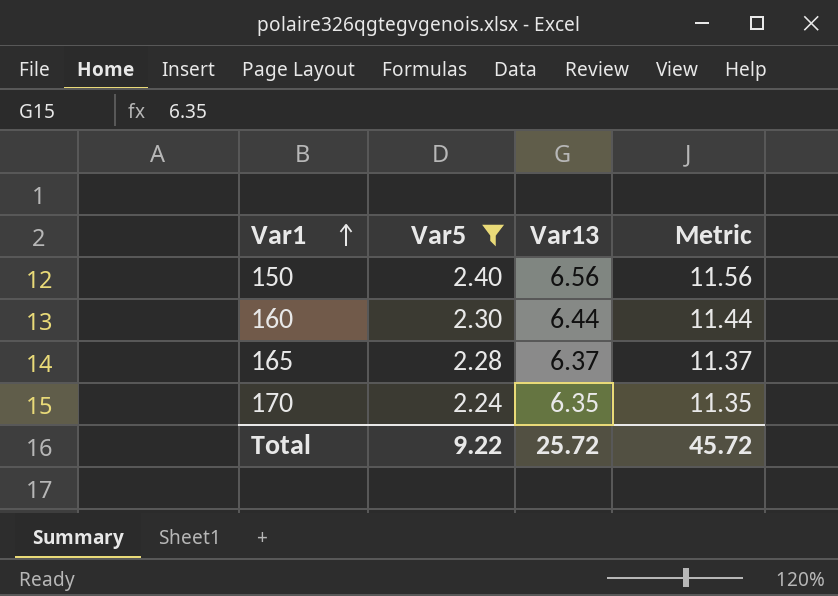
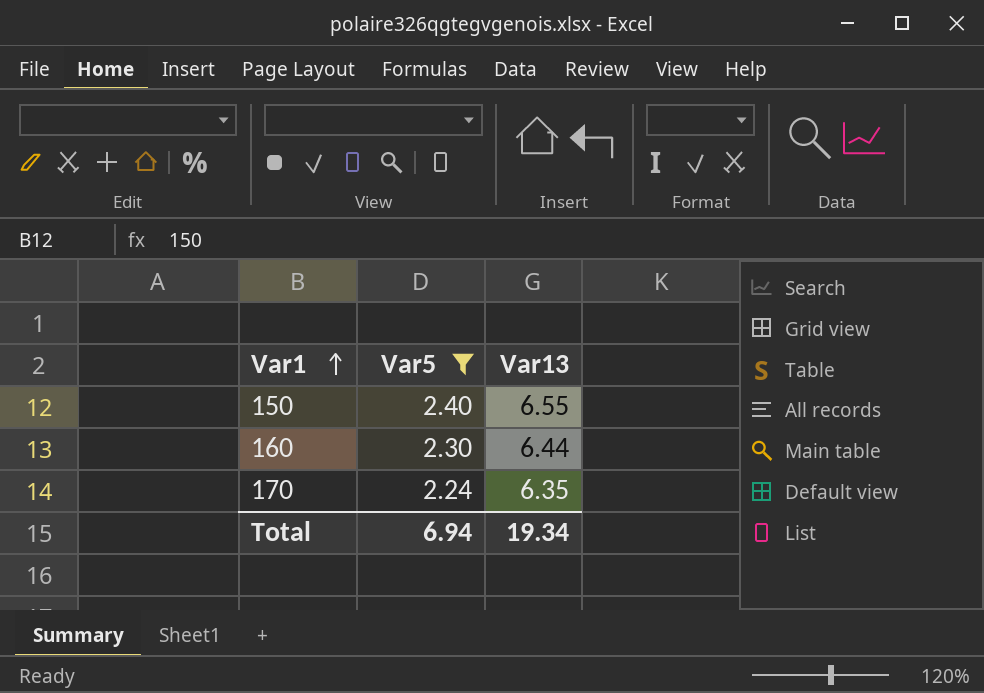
column Metric | formula: [Var13] + 5 -> none
row 165: 2.28 | 6.37 | 11.37 -> none
150 | Var13: 6.56 -> 6.55
Total | Var5: 9.22 -> 6.94
Total | Var13: 25.72 -> 19.34

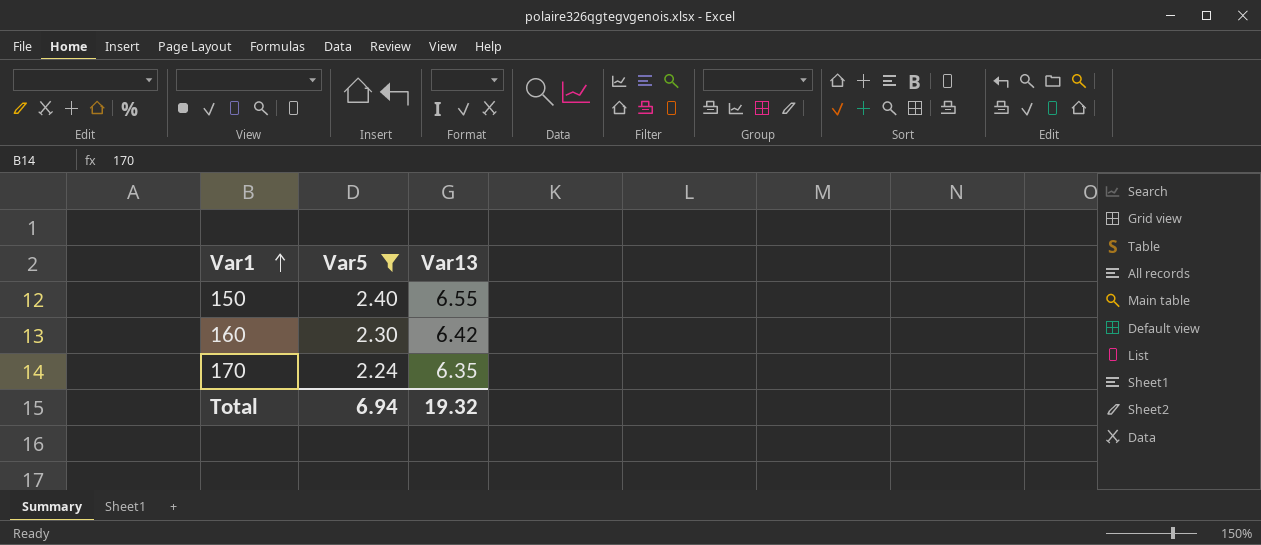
160 | Var13: 6.44 -> 6.42
Total | Var13: 19.34 -> 19.32

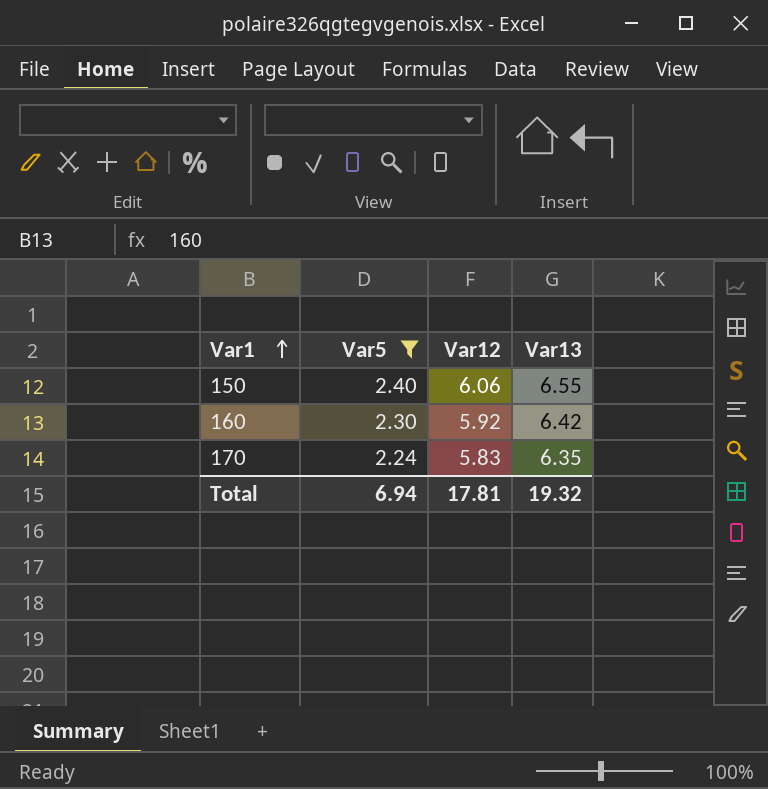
column Var12 | position: none -> 3

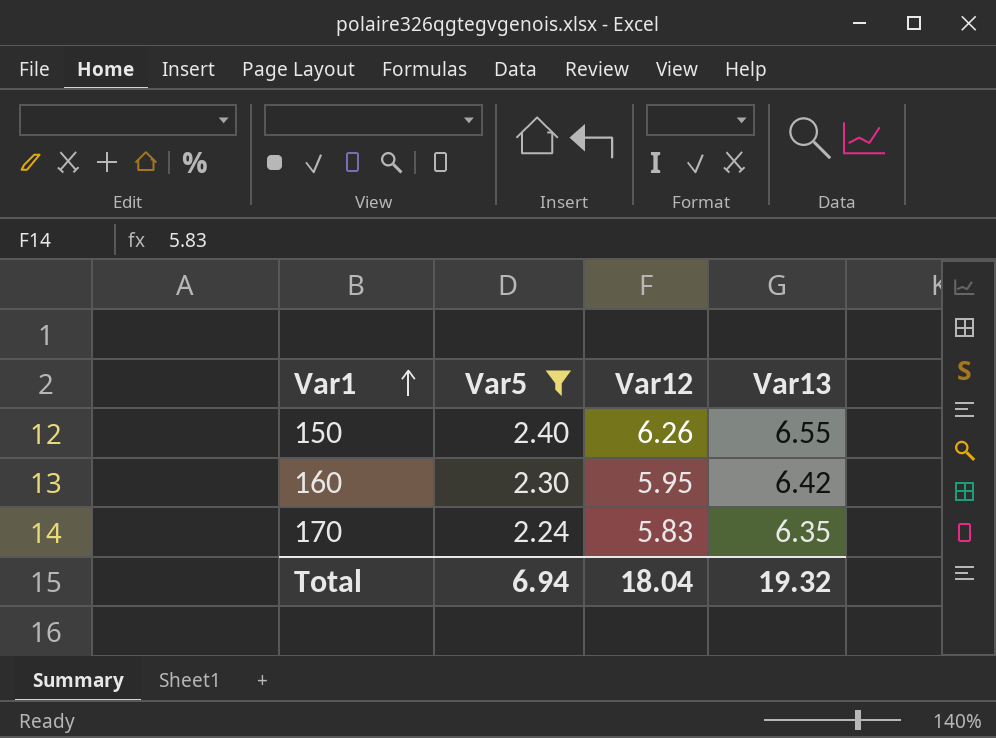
150 | Var12: 6.06 -> 6.26
160 | Var12: 5.92 -> 5.95
Total | Var12: 17.81 -> 18.04

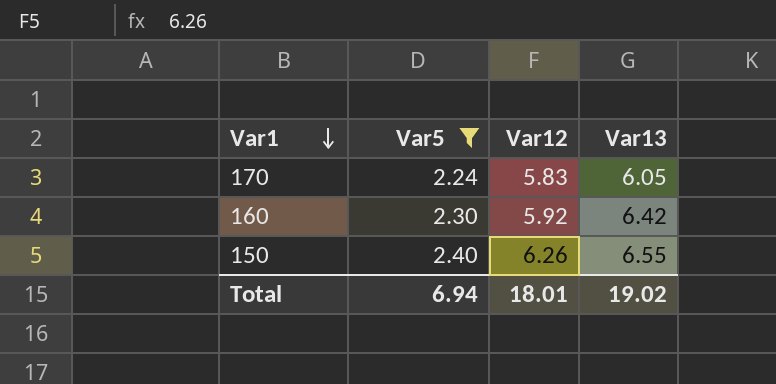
row order: Var1 ascending -> Var1 descending
170 | Var13: 6.35 -> 6.05
160 | Var12: 5.95 -> 5.92
Total | Var12: 18.04 -> 18.01
Total | Var13: 19.32 -> 19.02

